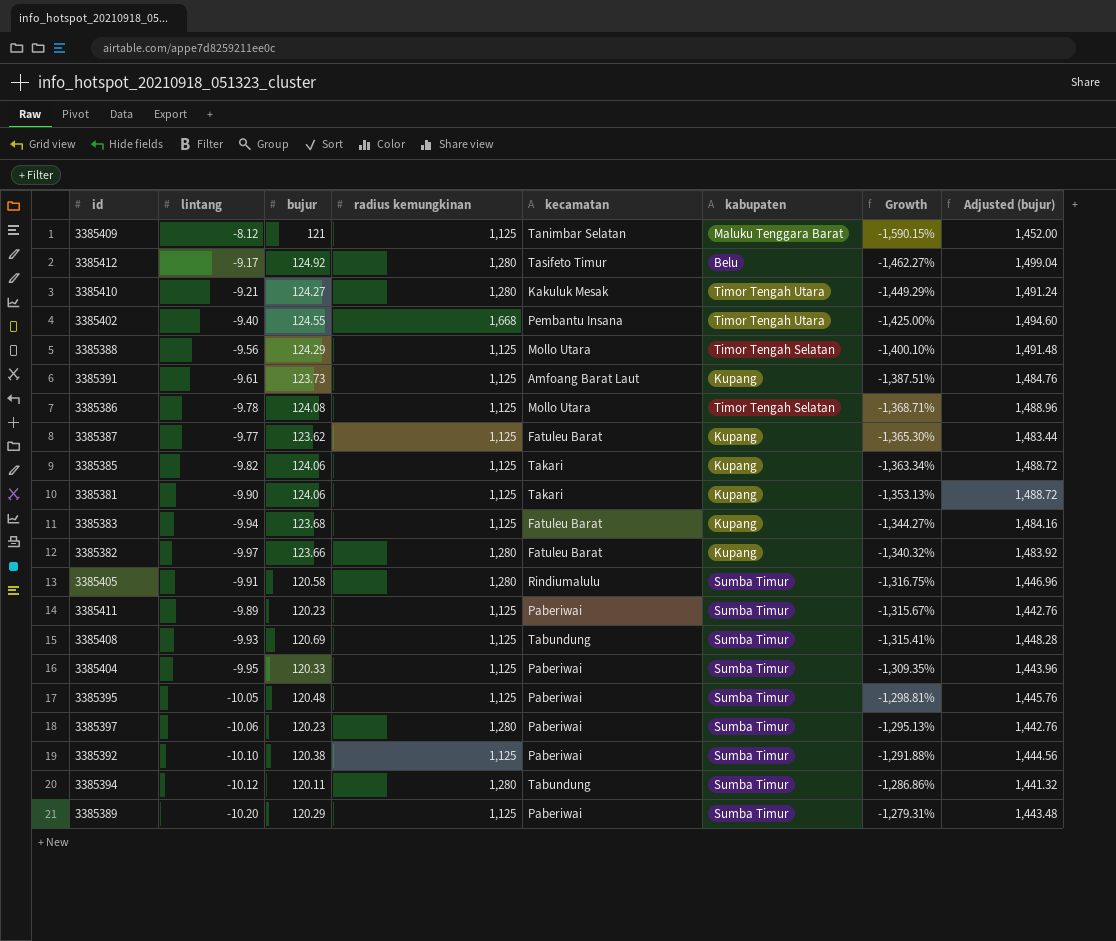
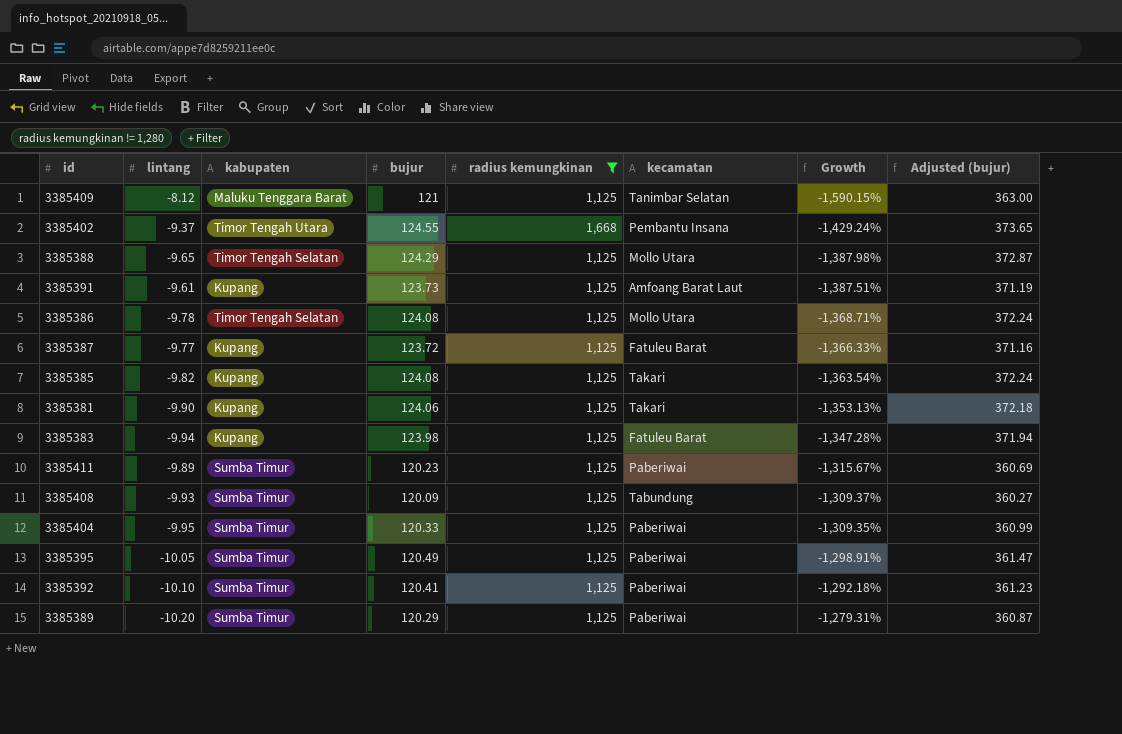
filter: none -> radius kemungkinan != 1,280
column kabupaten | position: 6 -> 3
column Adjusted (bujur) | formula: [bujur] * 12 -> [bujur] * 3
3385402 | lintang: -9.40 -> -9.37
3385402 | Growth: -1,425.00% -> -1,429.24%
3385388 | lintang: -9.56 -> -9.65
3385388 | Growth: -1,400.10% -> -1,387.98%
3385387 | bujur: 123.62 -> 123.72
3385387 | Growth: -1,365.30% -> -1,366.33%
3385385 | bujur: 124.06 -> 124.08
3385385 | Growth: -1,363.34% -> -1,363.54%
3385383 | bujur: 123.68 -> 123.98
3385383 | Growth: -1,344.27% -> -1,347.28%
3385408 | bujur: 120.69 -> 120.09
3385408 | Growth: -1,315.41% -> -1,309.37%
3385395 | bujur: 120.48 -> 120.49
3385395 | Growth: -1,298.81% -> -1,298.91%
3385392 | bujur: 120.38 -> 120.41
3385392 | Growth: -1,291.88% -> -1,292.18%

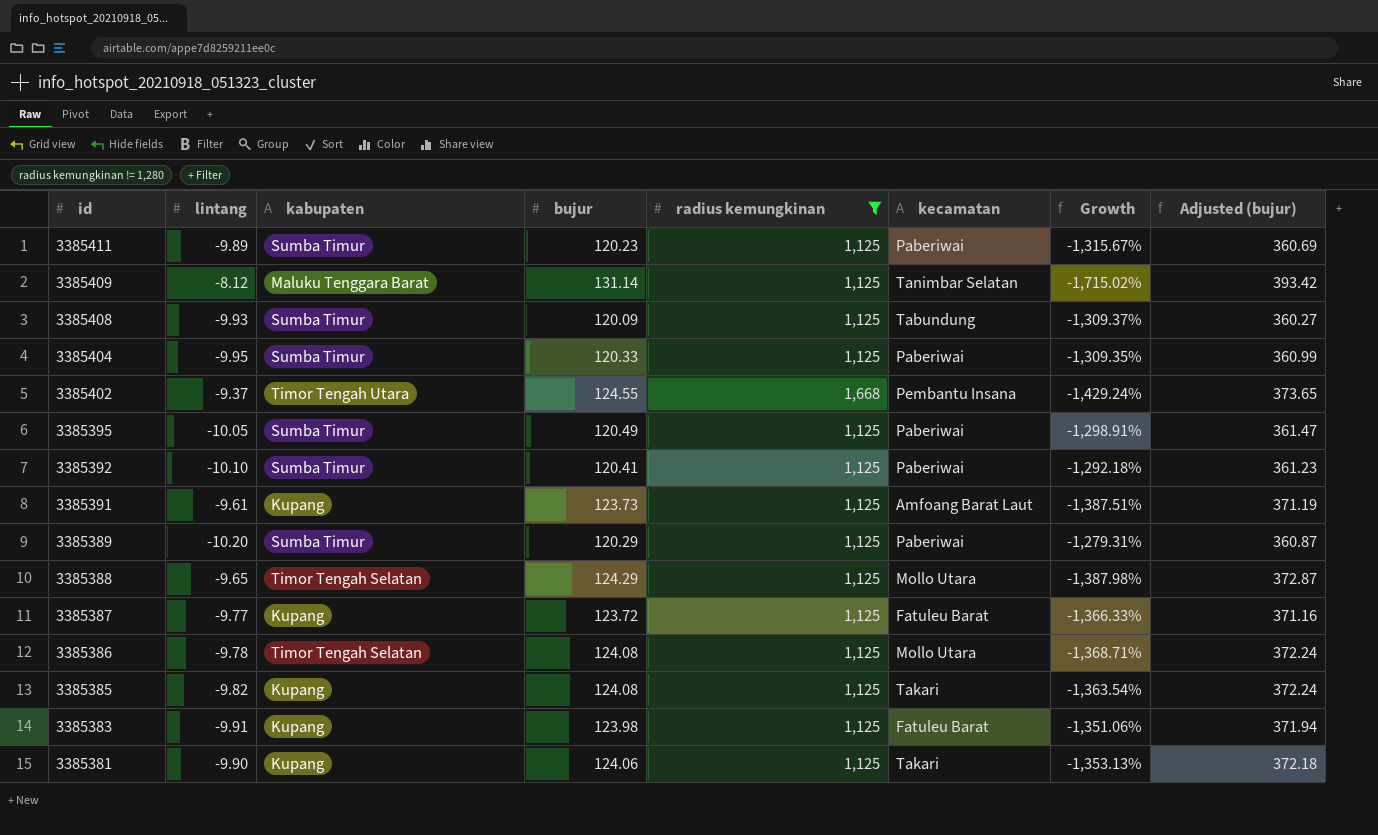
row order: Growth ascending -> id descending
3385409 | bujur: 121 -> 131.14
3385409 | Growth: -1,590.15% -> -1,715.02%
3385409 | Adjusted (bujur): 363.00 -> 393.42
3385383 | lintang: -9.94 -> -9.91
3385383 | Growth: -1,347.28% -> -1,351.06%

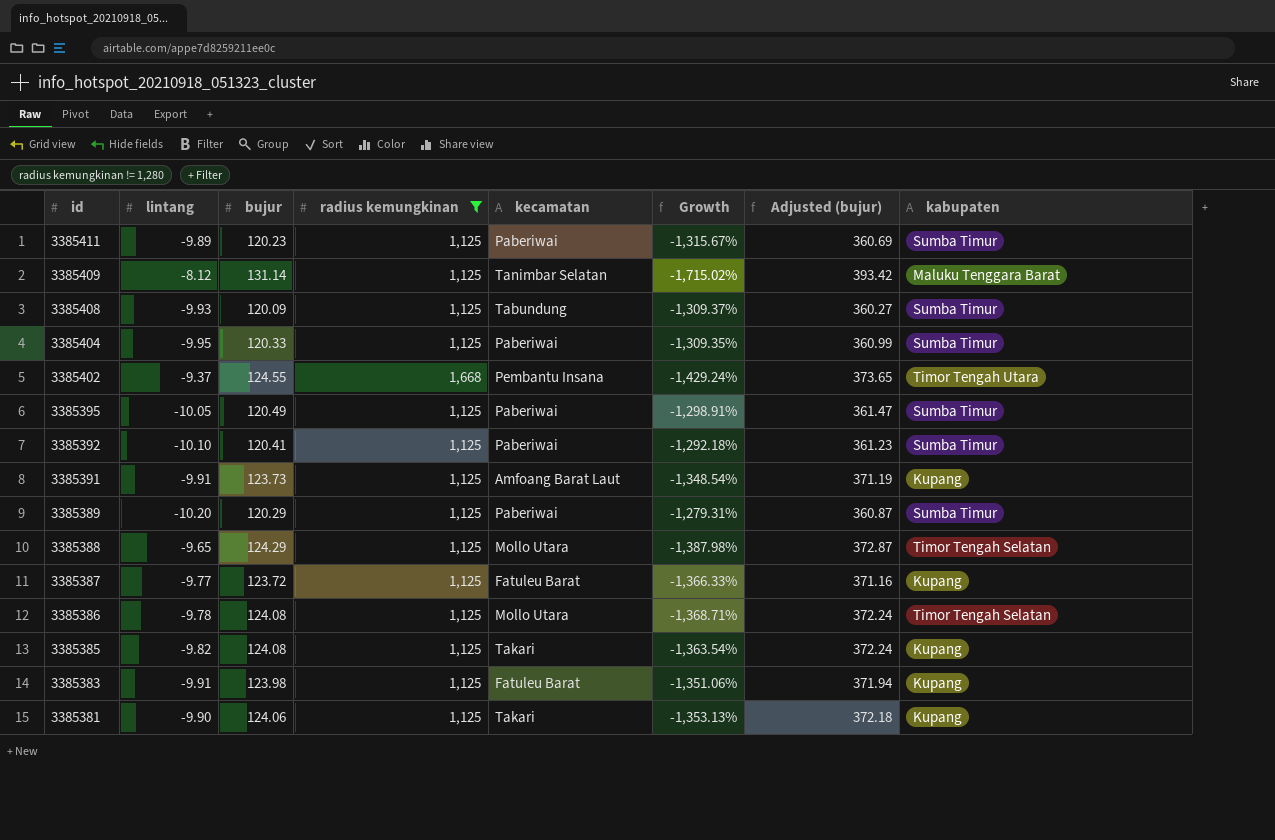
column kabupaten | position: 3 -> 8
3385391 | lintang: -9.61 -> -9.91
3385391 | Growth: -1,387.51% -> -1,348.54%

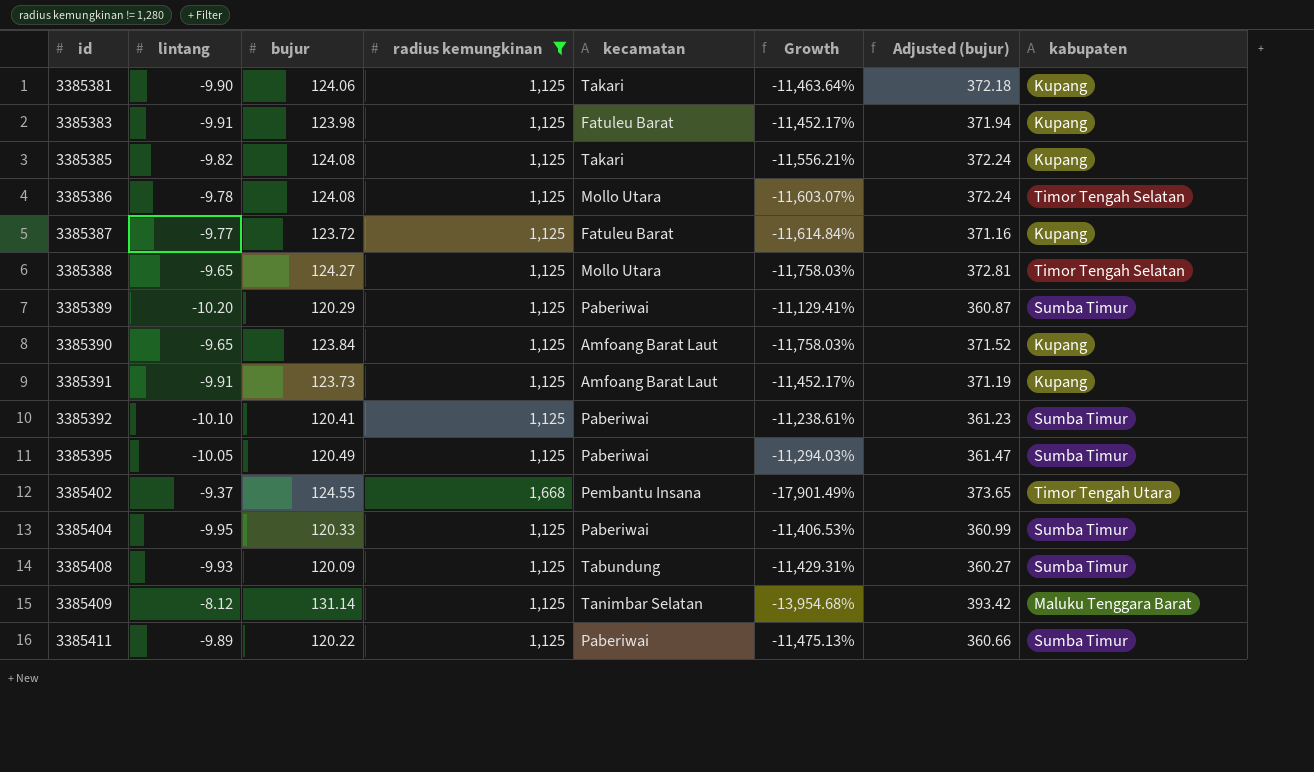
row order: id descending -> id ascending
column Growth | formula: ([bujur] - [lintang]) / [lintang] -> ([radius kemungkinan] - [lintang]) / [lintang]
3385388 | bujur: 124.29 -> 124.27
3385388 | Adjusted (bujur): 372.87 -> 372.81
row 3385390: none -> -9.65 | 123.84 | 1,125 | Amfoang Barat Laut | -11,758.03% | 371.52 | Kupang
3385411 | bujur: 120.23 -> 120.22
3385411 | Adjusted (bujur): 360.69 -> 360.66

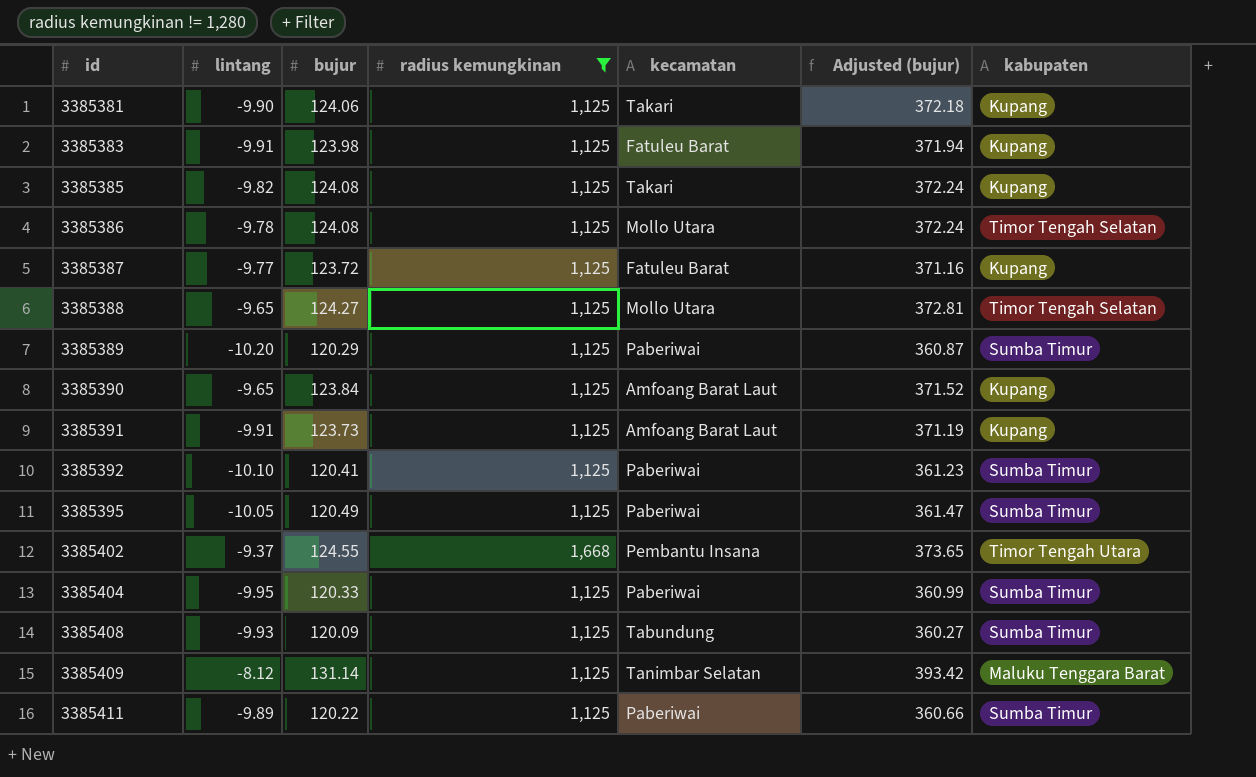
column Growth | formula: ([radius kemungkinan] - [lintang]) / [lintang] -> none

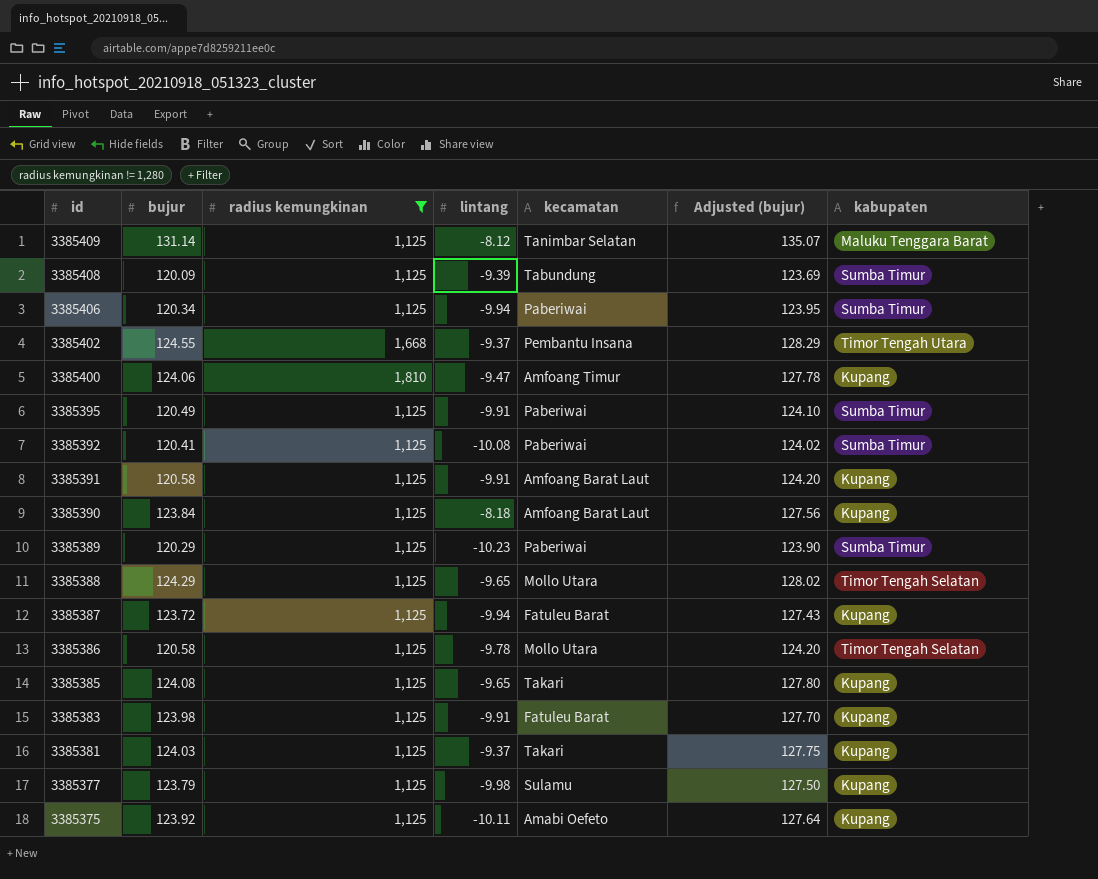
row order: id ascending -> id descending
column lintang | position: 2 -> 4
column Adjusted (bujur) | formula: [bujur] * 3 -> [bujur] * 1.03
row 3385404: -9.95 | 120.33 | 1,125 | Paberiwai | 360.99 | Sumba Timur -> none
row 3385411: -9.89 | 120.22 | 1,125 | Paberiwai | 360.66 | Sumba Timur -> none
3385408 | lintang: -9.93 -> -9.39
row 3385406: none -> 120.34 | 1,125 | -9.94 | Paberiwai | 123.95 | Sumba Timur
row 3385400: none -> 124.06 | 1,810 | -9.47 | Amfoang Timur | 127.78 | Kupang
3385395 | lintang: -10.05 -> -9.91
3385392 | lintang: -10.10 -> -10.08
3385391 | bujur: 123.73 -> 120.58
3385390 | lintang: -9.65 -> -8.18
3385389 | lintang: -10.20 -> -10.23
3385388 | bujur: 124.27 -> 124.29
3385387 | lintang: -9.77 -> -9.94
3385386 | bujur: 124.08 -> 120.58
3385385 | lintang: -9.82 -> -9.65
3385381 | bujur: 124.06 -> 124.03
3385381 | lintang: -9.90 -> -9.37
row 3385377: none -> 123.79 | 1,125 | -9.98 | Sulamu | 127.50 | Kupang
row 3385375: none -> 123.92 | 1,125 | -10.11 | Amabi Oefeto | 127.64 | Kupang

